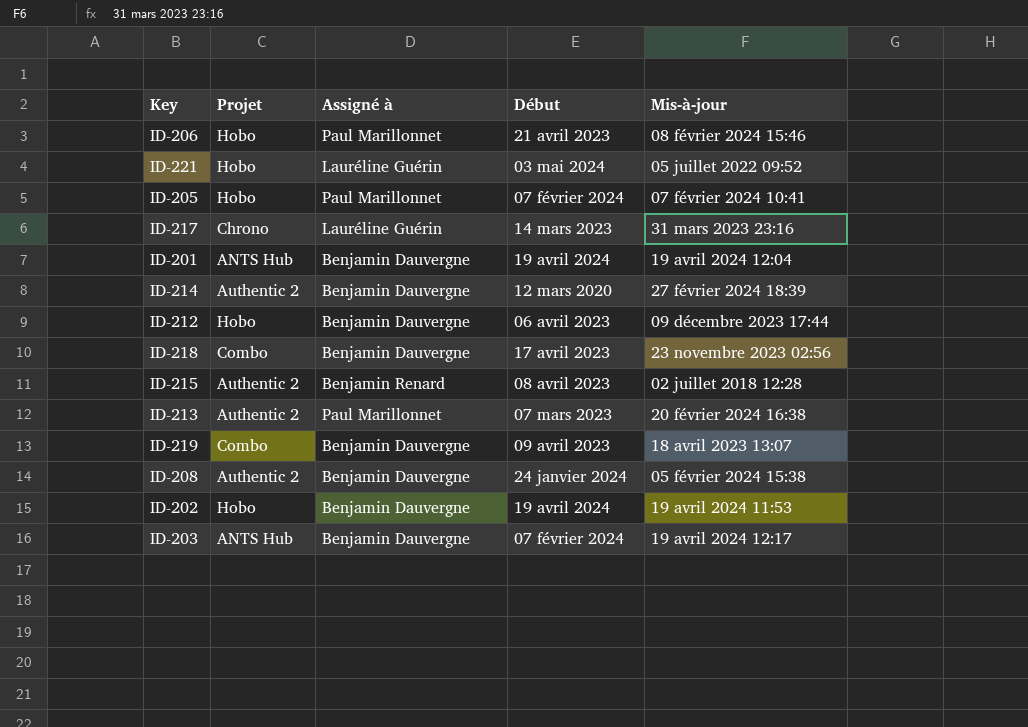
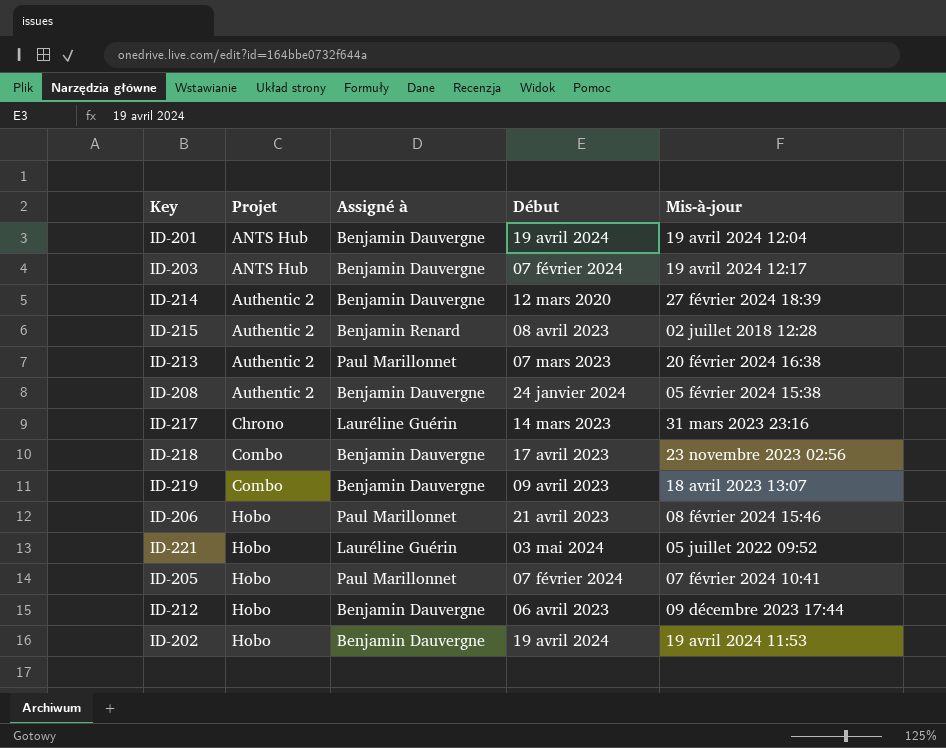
row order: none -> Projet ascending

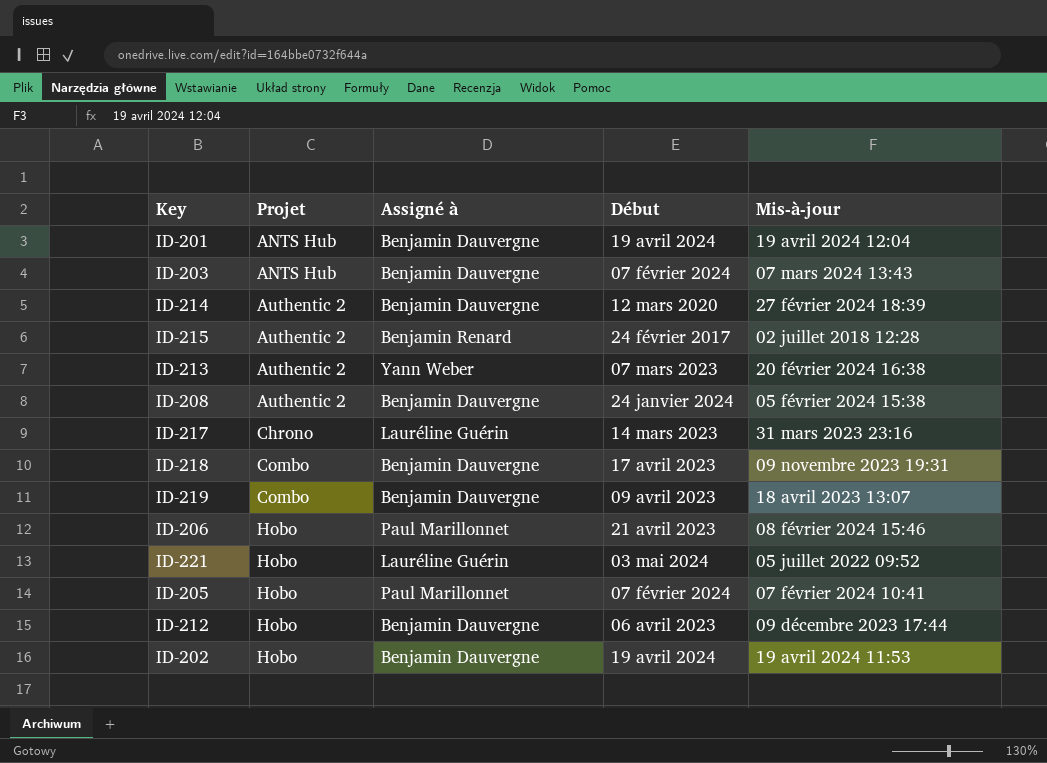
ID-203 | Mis-à-jour: 19 avril 2024 12:17 -> 07 mars 2024 13:43
ID-215 | Début: 08 avril 2023 -> 24 février 2017
ID-213 | Assigné à: Paul Marillonnet -> Yann Weber
ID-218 | Mis-à-jour: 23 novembre 2023 02:56 -> 09 novembre 2023 19:31

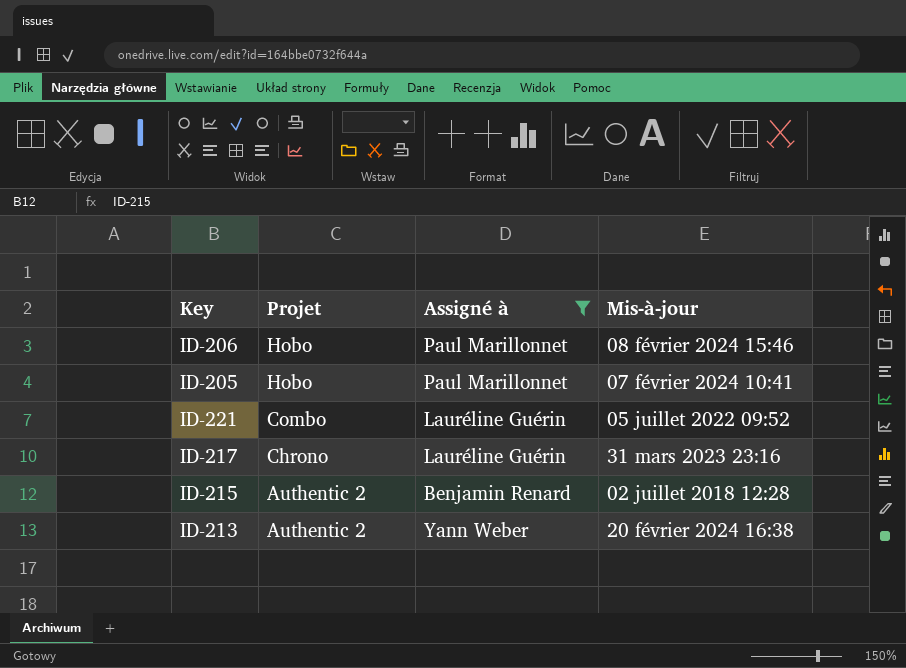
filter: none -> Assigné à != Benjamin Dauvergne
row order: Projet ascending -> Projet descending
column Début | position: 4 -> none
ID-221 | Projet: Hobo -> Combo

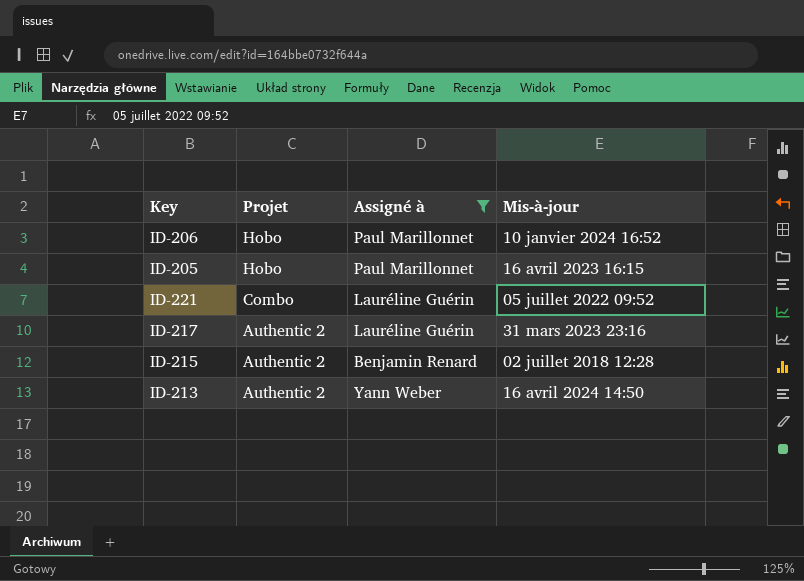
ID-206 | Mis-à-jour: 08 février 2024 15:46 -> 10 janvier 2024 16:52
ID-205 | Mis-à-jour: 07 février 2024 10:41 -> 16 avril 2023 16:15
ID-217 | Projet: Chrono -> Authentic 2
ID-213 | Mis-à-jour: 20 février 2024 16:38 -> 16 avril 2024 14:50

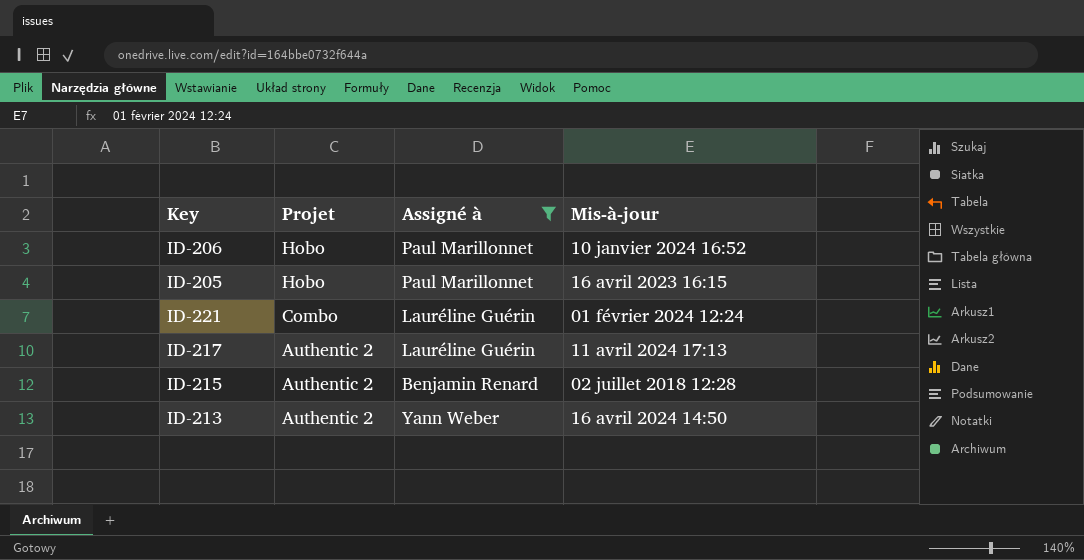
ID-221 | Mis-à-jour: 05 juillet 2022 09:52 -> 01 février 2024 12:24
ID-217 | Mis-à-jour: 31 mars 2023 23:16 -> 11 avril 2024 17:13

